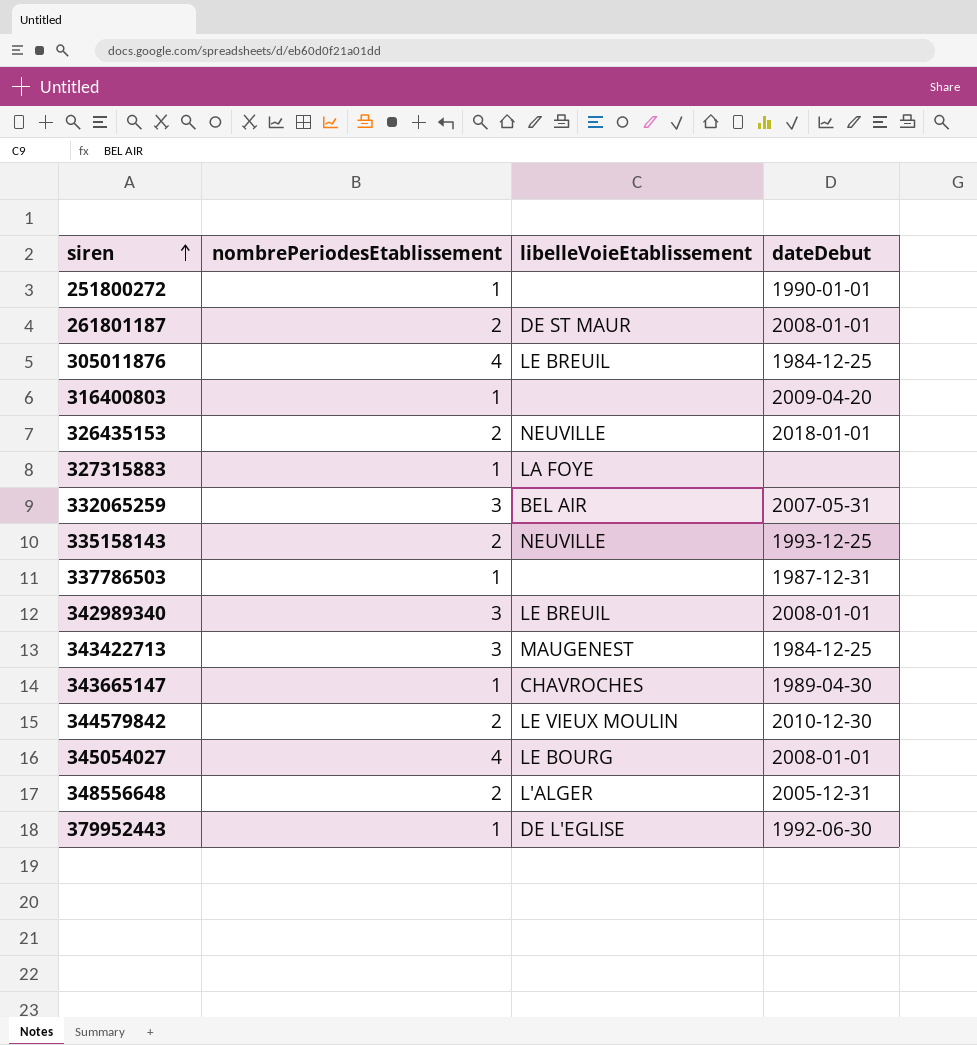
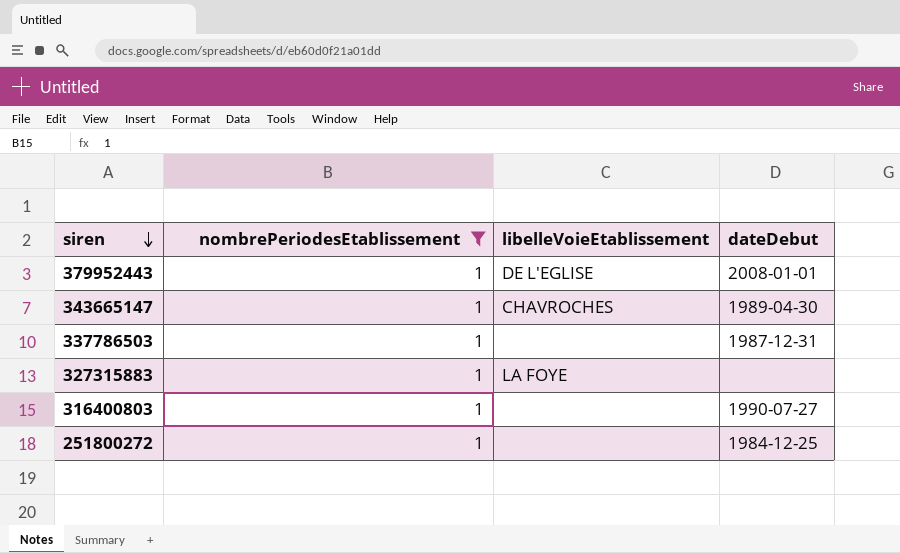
filter: none -> nombrePeriodesEtablissement = 1
row order: siren ascending -> siren descending
379952443 | dateDebut: 1992-06-30 -> 2008-01-01
316400803 | dateDebut: 2009-04-20 -> 1990-07-27
251800272 | dateDebut: 1990-01-01 -> 1984-12-25

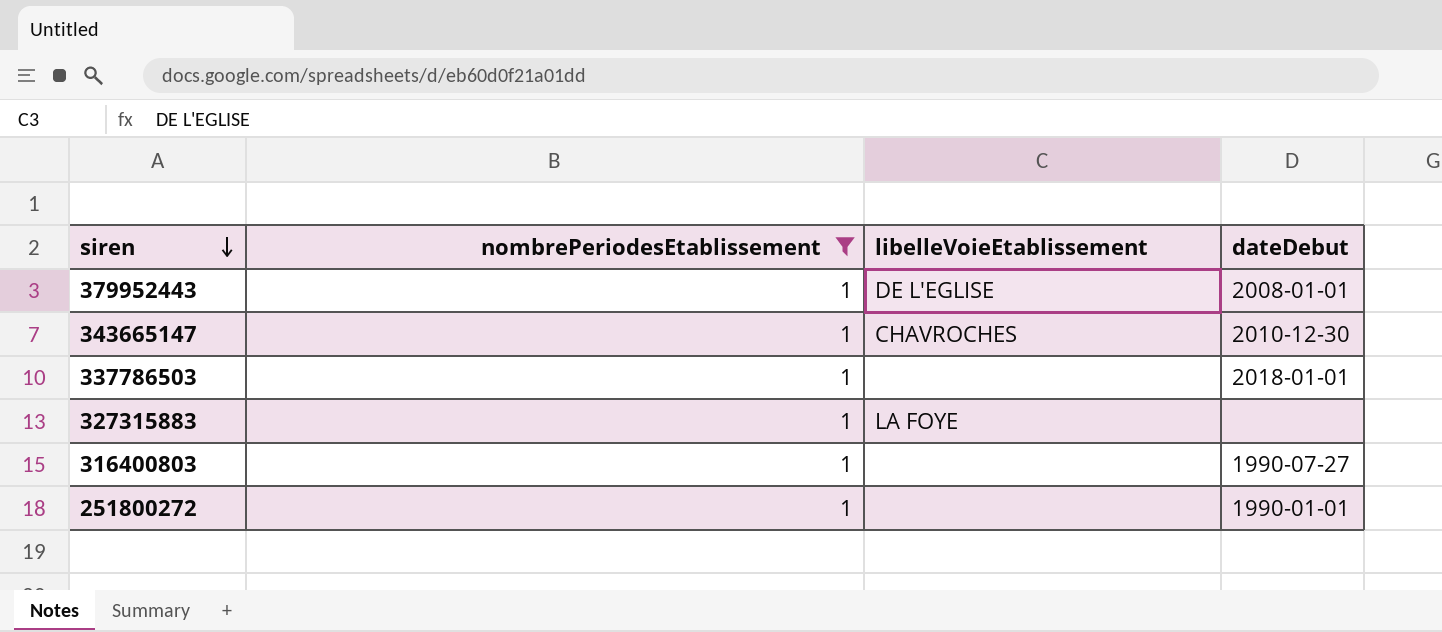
343665147 | dateDebut: 1989-04-30 -> 2010-12-30
337786503 | dateDebut: 1987-12-31 -> 2018-01-01
251800272 | dateDebut: 1984-12-25 -> 1990-01-01

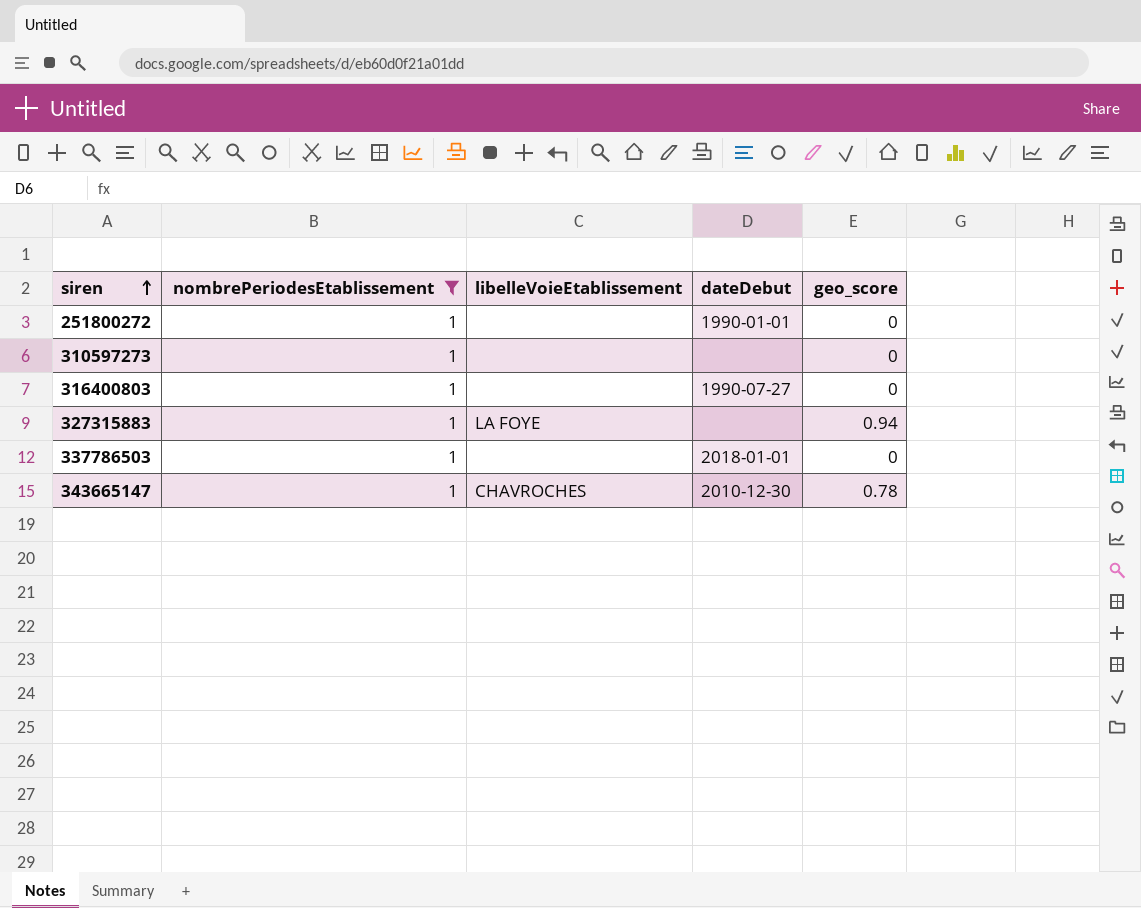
row order: siren descending -> siren ascending
column geo_score | position: none -> 5
row 379952443: 1 | DE L'EGLISE | 2008-01-01 -> none
row 310597273: none -> 1 | none | none | 0

